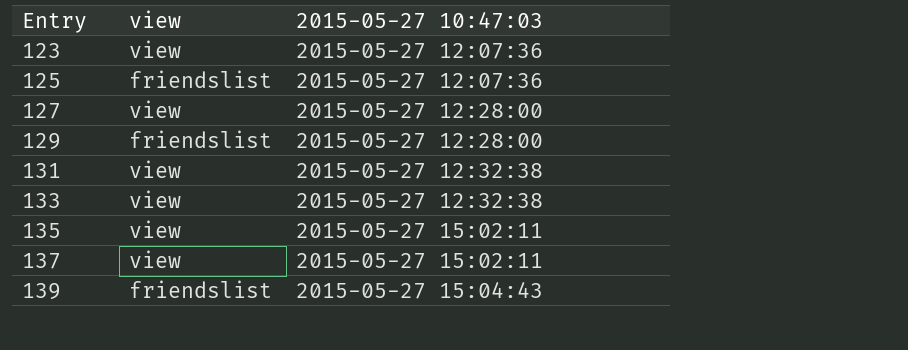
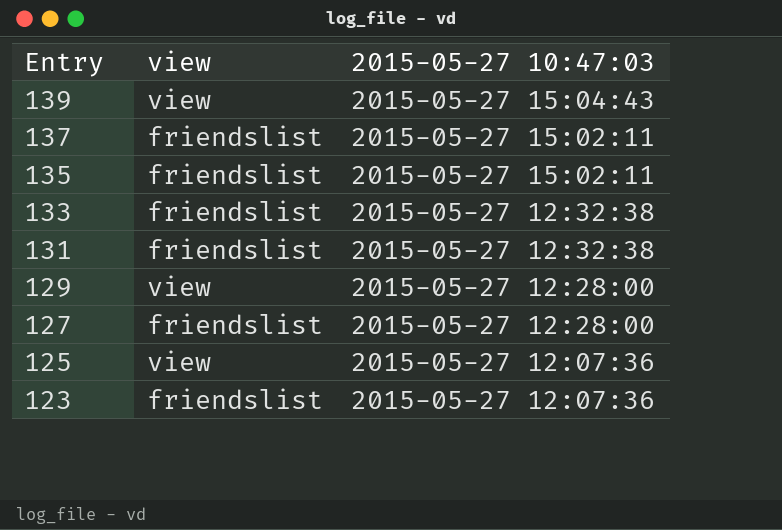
row order: Entry ascending -> Entry descending
139 | view: friendslist -> view
137 | view: view -> friendslist
135 | view: view -> friendslist
133 | view: view -> friendslist
131 | view: view -> friendslist
129 | view: friendslist -> view
127 | view: view -> friendslist
125 | view: friendslist -> view
123 | view: view -> friendslist

